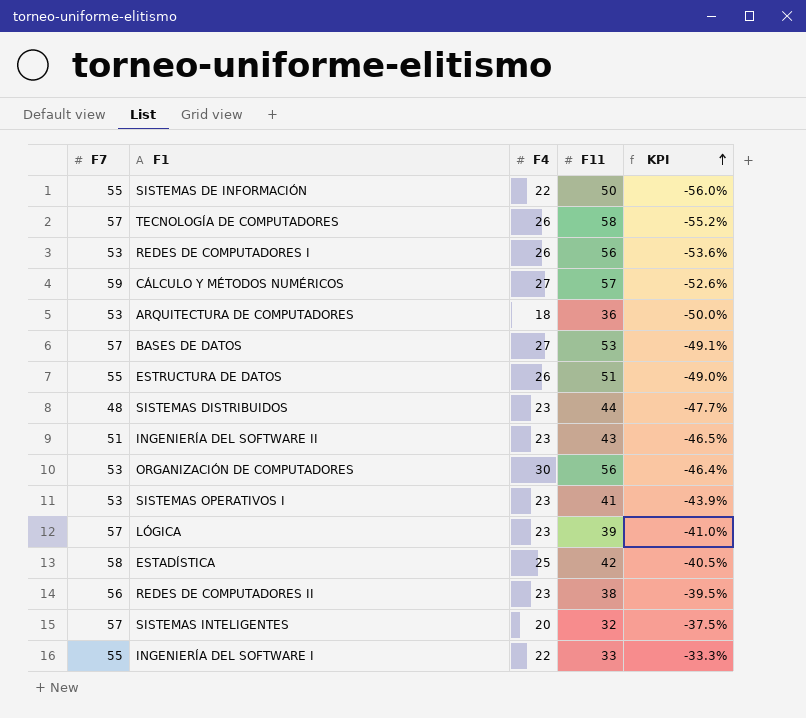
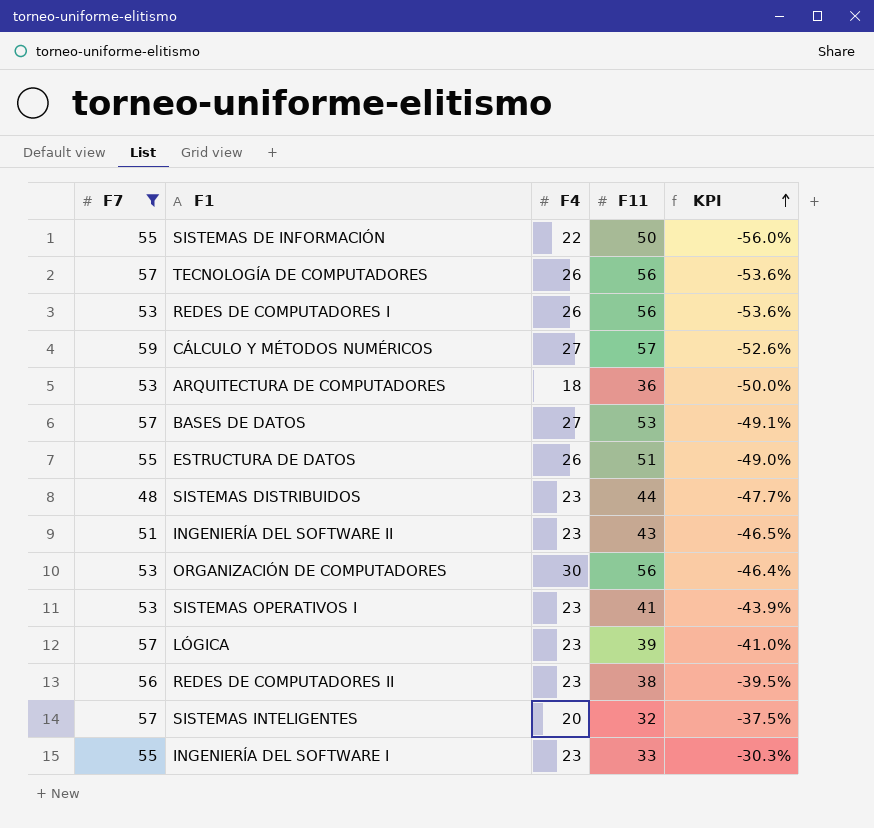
filter: none -> F7 != 58
TECNOLOGÍA DE COMPUTADORES | F11: 58 -> 56
TECNOLOGÍA DE COMPUTADORES | KPI: -55.2% -> -53.6%
INGENIERÍA DEL SOFTWARE I | F4: 22 -> 23
INGENIERÍA DEL SOFTWARE I | KPI: -33.3% -> -30.3%

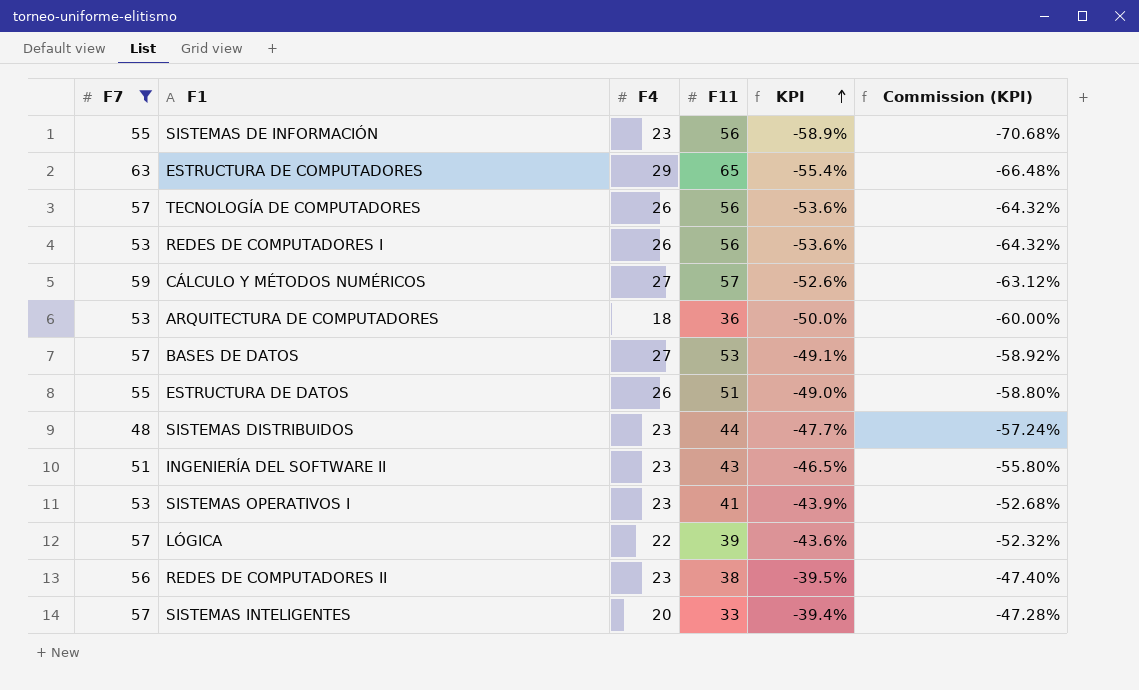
column Commission (KPI) | formula: none -> [KPI] * 1.2
row ORGANIZACIÓN DE COMPUTADORES: 53 | 30 | 56 | -46.4% -> none
row INGENIERÍA DEL SOFTWARE I: 55 | 23 | 33 | -30.3% -> none
SISTEMAS DE INFORMACIÓN | F4: 22 -> 23
SISTEMAS DE INFORMACIÓN | F11: 50 -> 56
SISTEMAS DE INFORMACIÓN | KPI: -56.0% -> -58.9%
row ESTRUCTURA DE COMPUTADORES: none -> 63 | 29 | 65 | -55.4% | -66.48%
LÓGICA | F4: 23 -> 22
LÓGICA | KPI: -41.0% -> -43.6%
SISTEMAS INTELIGENTES | F11: 32 -> 33
SISTEMAS INTELIGENTES | KPI: -37.5% -> -39.4%

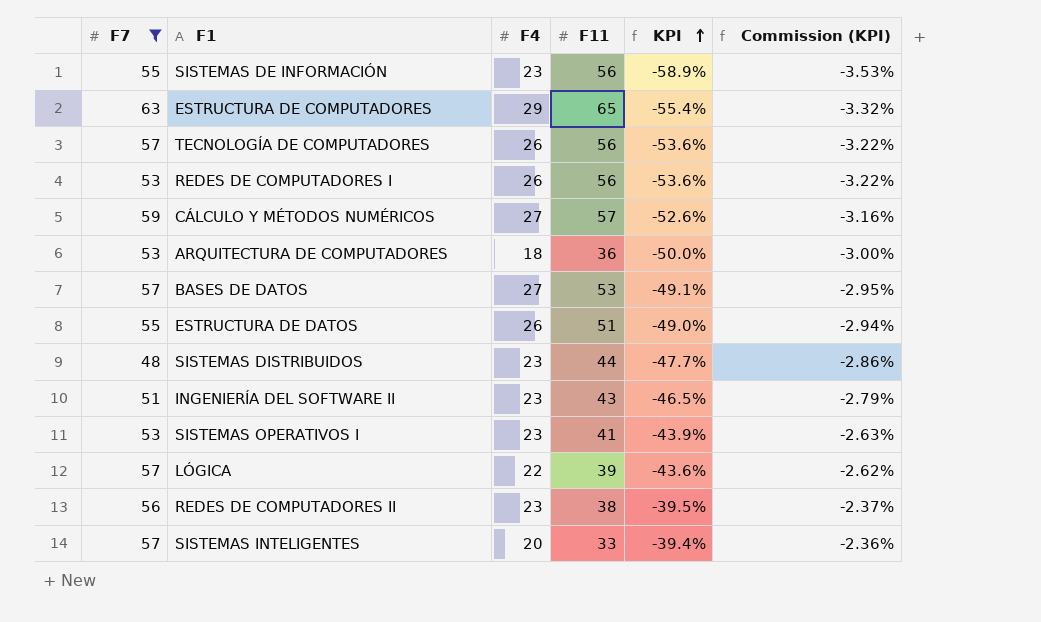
column Commission (KPI) | formula: [KPI] * 1.2 -> [KPI] * 0.06

